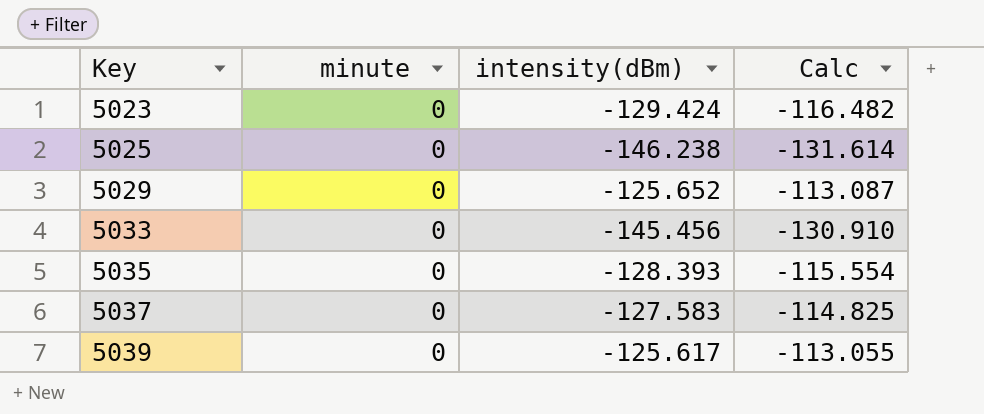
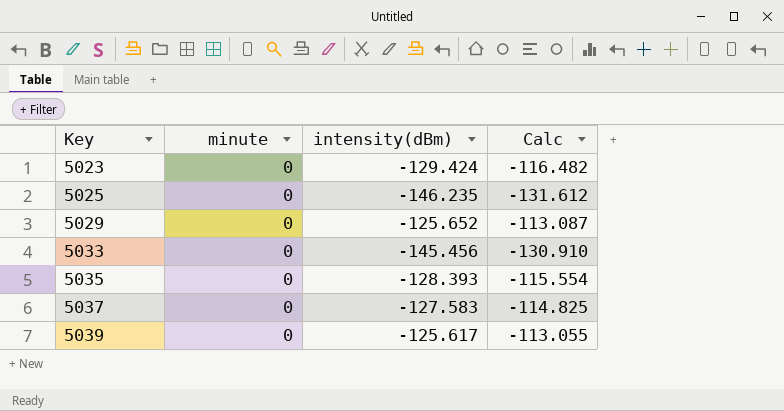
5025 | intensity(dBm): -146.238 -> -146.235
5025 | Calc: -131.614 -> -131.612

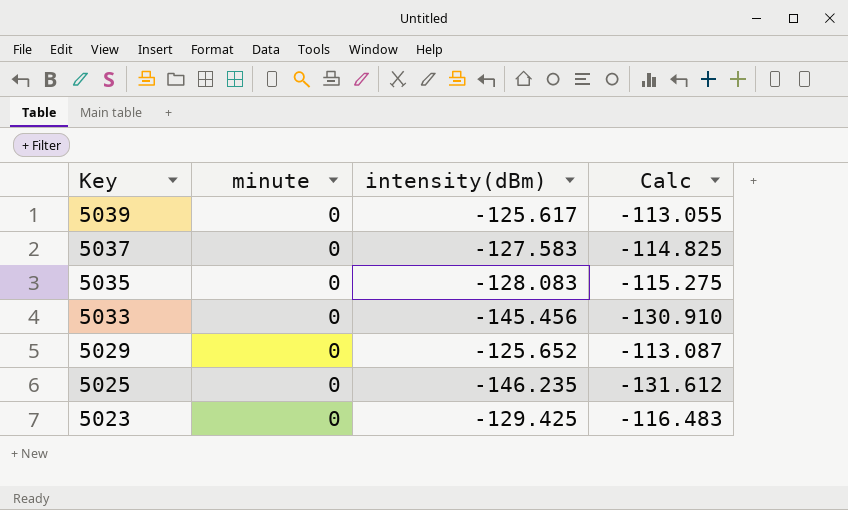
row order: Key ascending -> Key descending
5035 | intensity(dBm): -128.393 -> -128.083
5035 | Calc: -115.554 -> -115.275
5023 | intensity(dBm): -129.424 -> -129.425
5023 | Calc: -116.482 -> -116.483

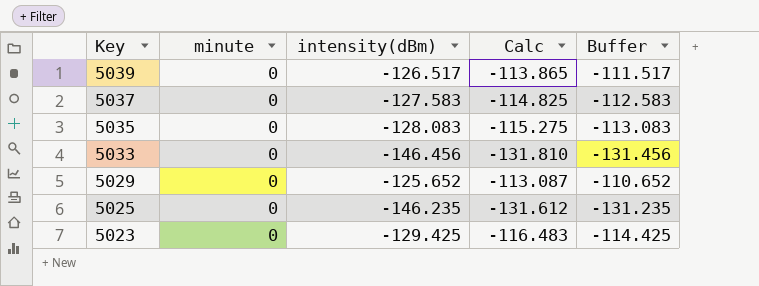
column Buffer | formula: none -> [intensity(dBm)] + 15
5039 | intensity(dBm): -125.617 -> -126.517
5039 | Calc: -113.055 -> -113.865
5033 | intensity(dBm): -145.456 -> -146.456
5033 | Calc: -130.910 -> -131.810

